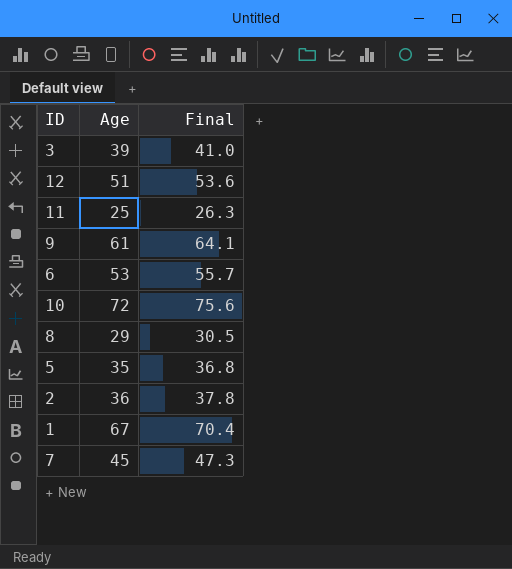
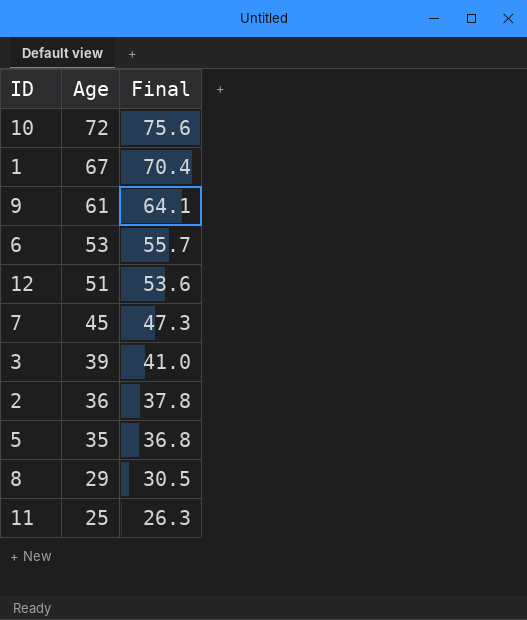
row order: none -> Age descending

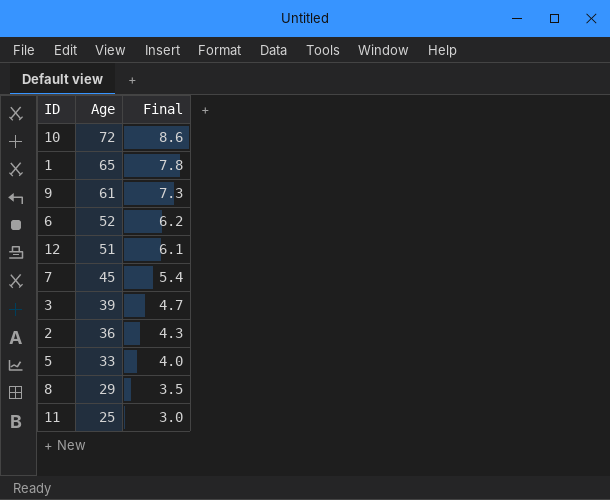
column Final | formula: [Age] * 1.05 -> [Age] * 0.12
1 | Age: 67 -> 65
6 | Age: 53 -> 52
5 | Age: 35 -> 33

